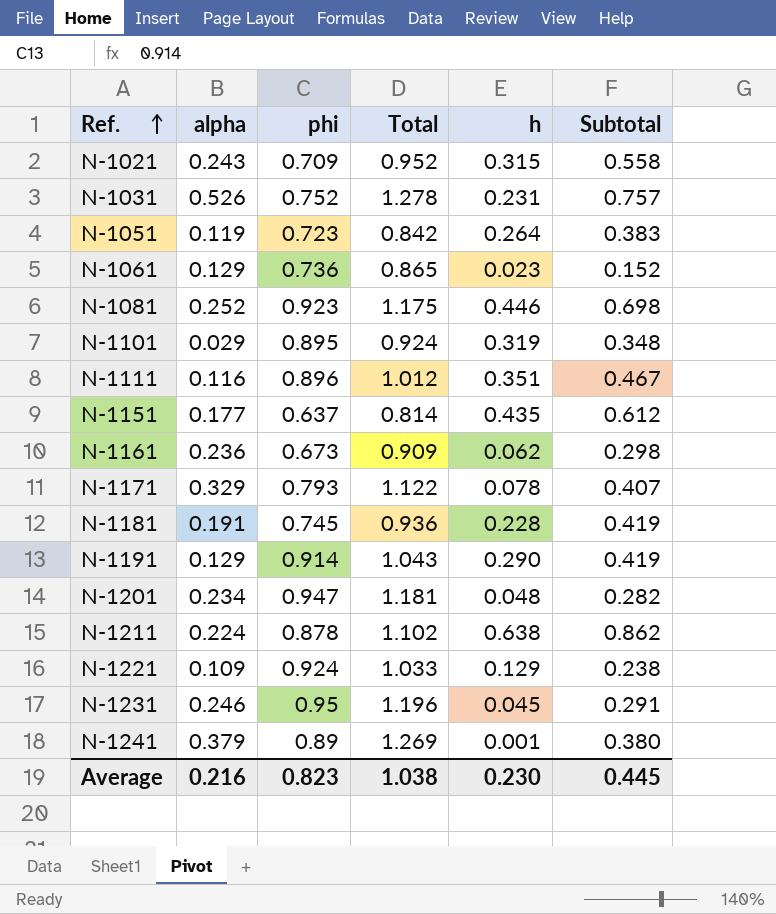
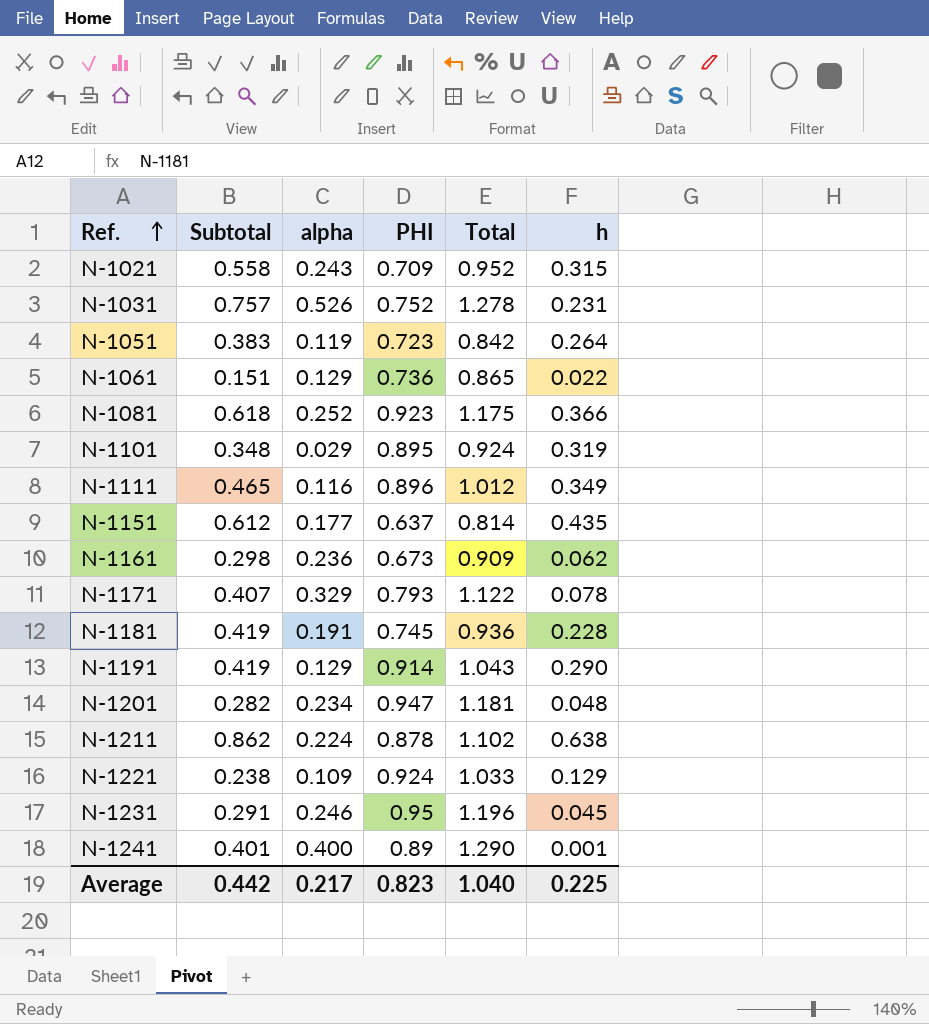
column Subtotal | position: 6 -> 2
column name: phi -> PHI
N-1061 | Subtotal: 0.152 -> 0.151
N-1061 | h: 0.023 -> 0.022
N-1081 | Subtotal: 0.698 -> 0.618
N-1081 | h: 0.446 -> 0.366
N-1111 | Subtotal: 0.467 -> 0.465
N-1111 | h: 0.351 -> 0.349
N-1241 | Subtotal: 0.380 -> 0.401
N-1241 | alpha: 0.379 -> 0.400
N-1241 | Total: 1.269 -> 1.290
Average | Subtotal: 0.445 -> 0.442
Average | alpha: 0.216 -> 0.217
Average | Total: 1.038 -> 1.040
Average | h: 0.230 -> 0.225

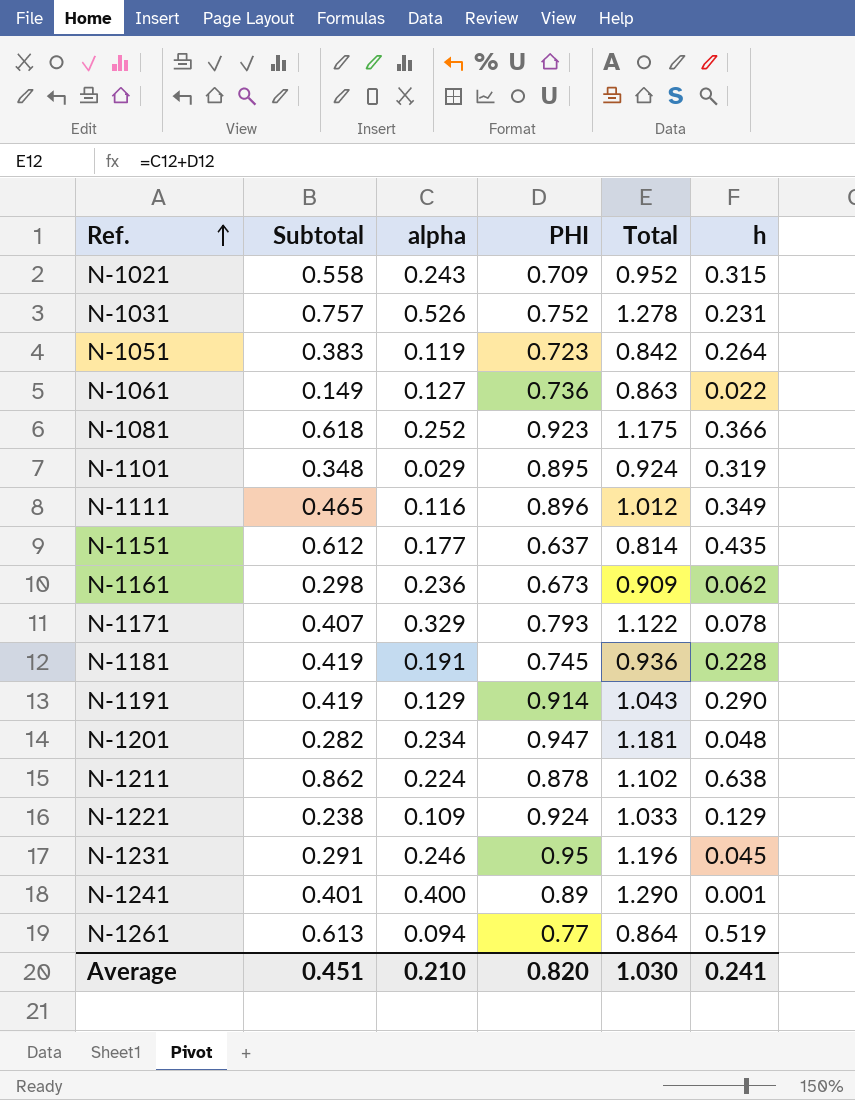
N-1061 | Subtotal: 0.151 -> 0.149
N-1061 | alpha: 0.129 -> 0.127
N-1061 | Total: 0.865 -> 0.863
row N-1261: none -> 0.613 | 0.094 | 0.77 | 0.864 | 0.519
Average | Subtotal: 0.442 -> 0.451
Average | alpha: 0.217 -> 0.210
Average | PHI: 0.823 -> 0.820
Average | Total: 1.040 -> 1.030
Average | h: 0.225 -> 0.241

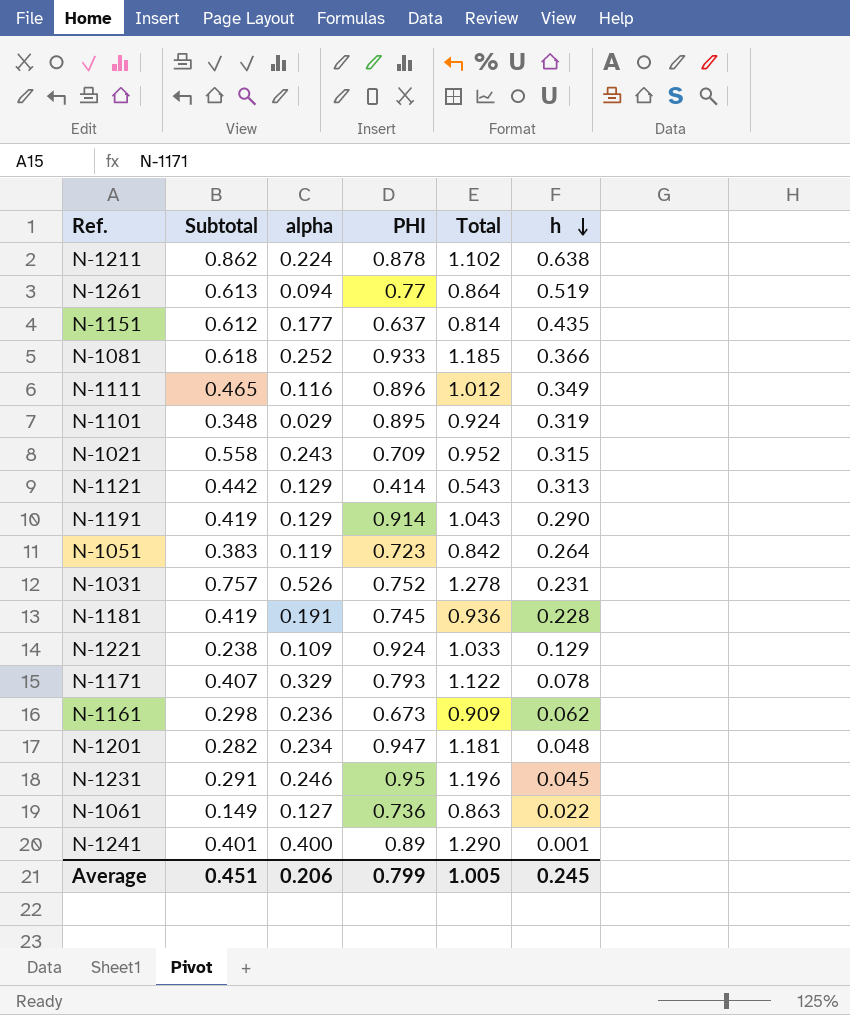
row order: Ref. ascending -> h descending
N-1081 | PHI: 0.923 -> 0.933
N-1081 | Total: 1.175 -> 1.185
row N-1121: none -> 0.442 | 0.129 | 0.414 | 0.543 | 0.313
Average | alpha: 0.210 -> 0.206
Average | PHI: 0.820 -> 0.799
Average | Total: 1.030 -> 1.005
Average | h: 0.241 -> 0.245

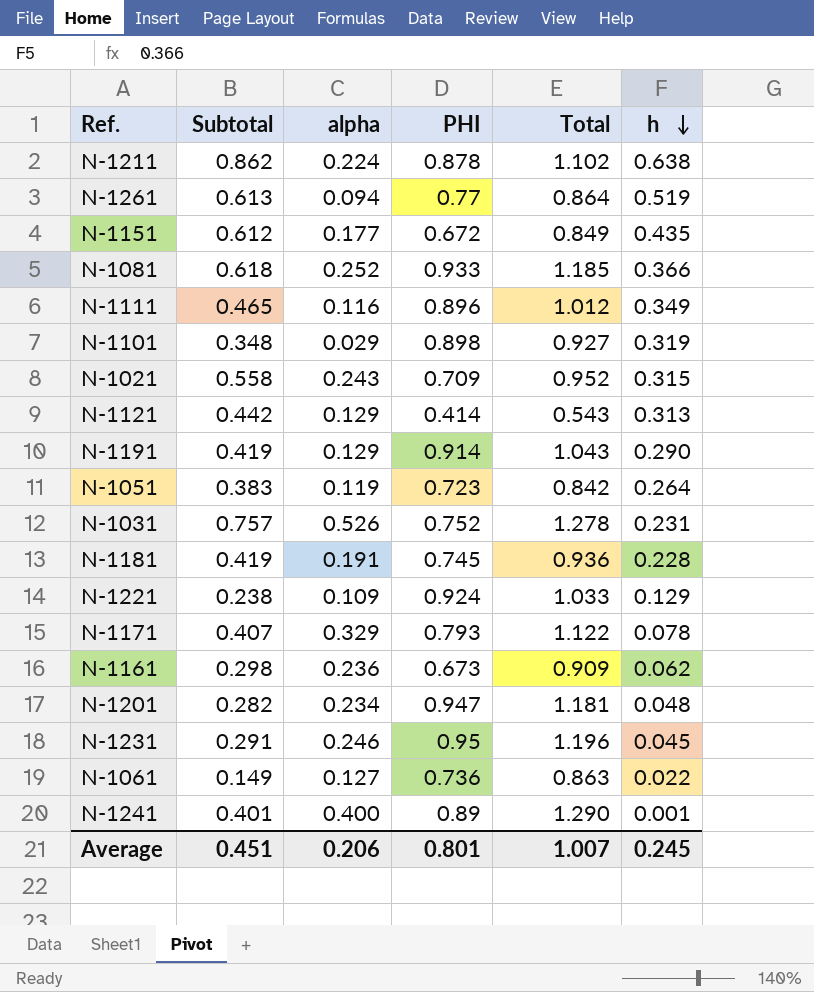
N-1151 | PHI: 0.637 -> 0.672
N-1151 | Total: 0.814 -> 0.849
N-1101 | PHI: 0.895 -> 0.898
N-1101 | Total: 0.924 -> 0.927
Average | PHI: 0.799 -> 0.801
Average | Total: 1.005 -> 1.007

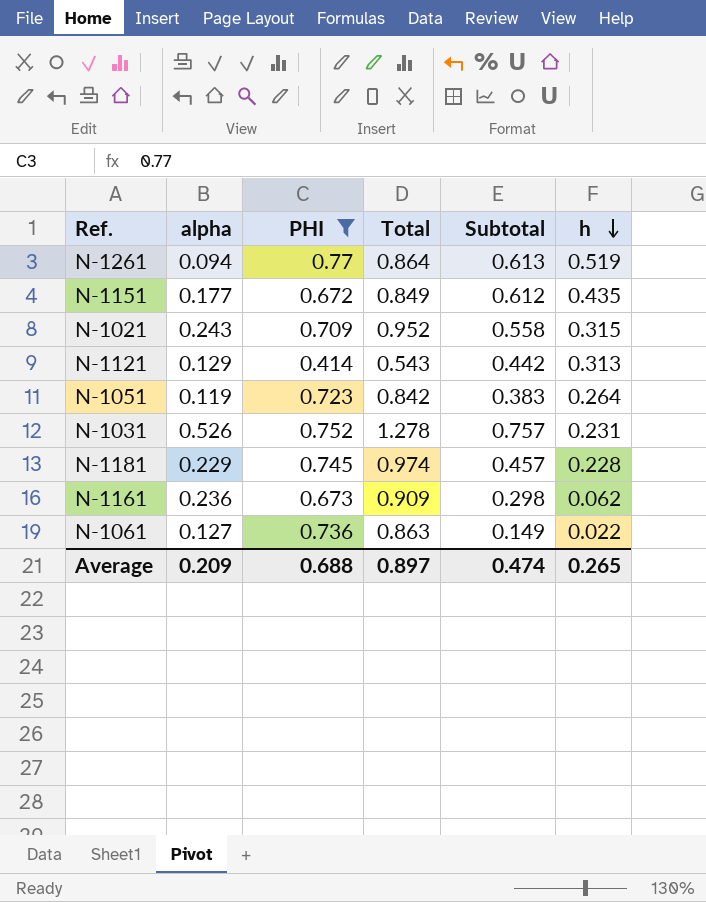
filter: none -> PHI <= 0.77
column Subtotal | position: 2 -> 5
N-1181 | alpha: 0.191 -> 0.229
N-1181 | Total: 0.936 -> 0.974
N-1181 | Subtotal: 0.419 -> 0.457
Average | alpha: 0.206 -> 0.209
Average | PHI: 0.801 -> 0.688
Average | Total: 1.007 -> 0.897
Average | Subtotal: 0.451 -> 0.474
Average | h: 0.245 -> 0.265

